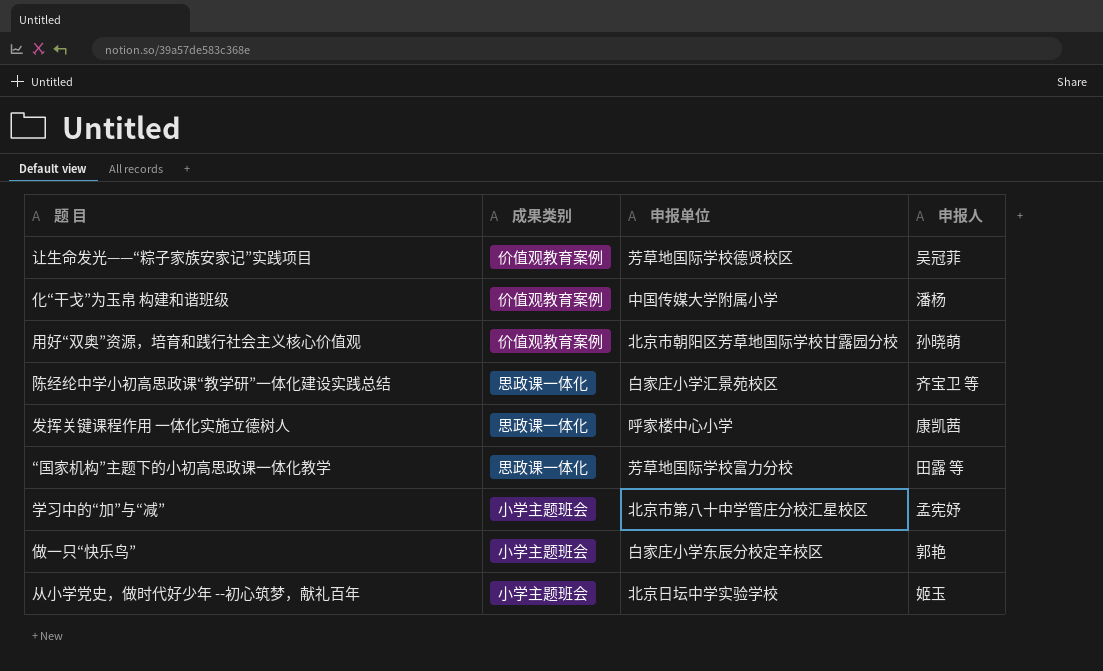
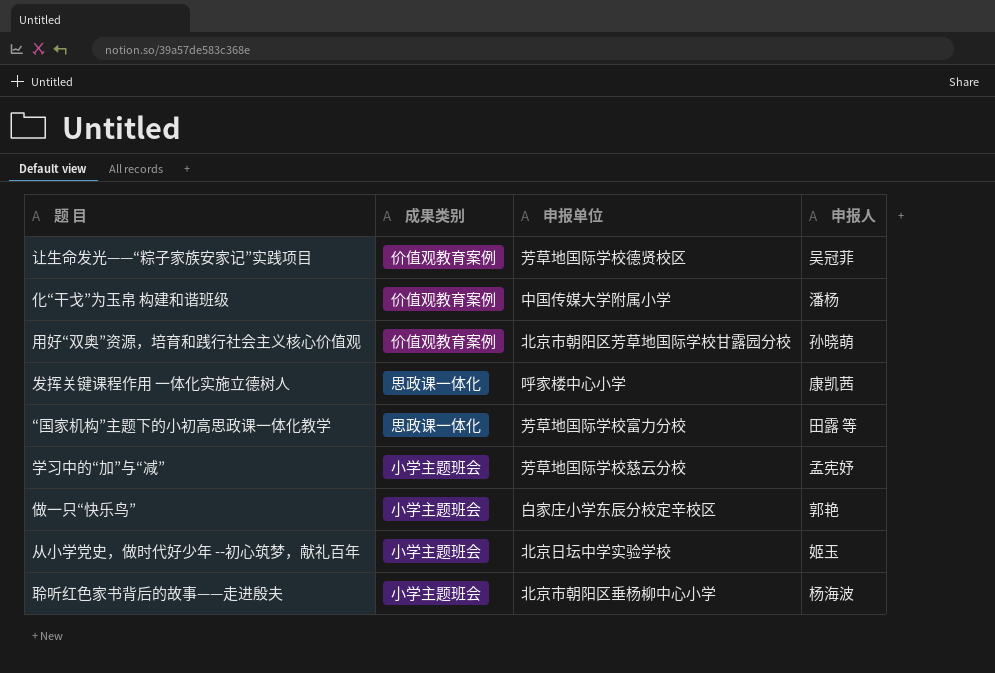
row 陈经纶中学小初高思政课“教学研”一体化建设实践总结: 思政课一体化 | 白家庄小学汇景苑校区 | 齐宝卫 等 -> none
学习中的“加”与“减” | 申报单位: 北京市第八十中学管庄分校汇星校区 -> 芳草地国际学校慈云分校
row 聆听红色家书背后的故事——走进殷夫: none -> 小学主题班会 | 北京市朝阳区垂杨柳中心小学 | 杨海波

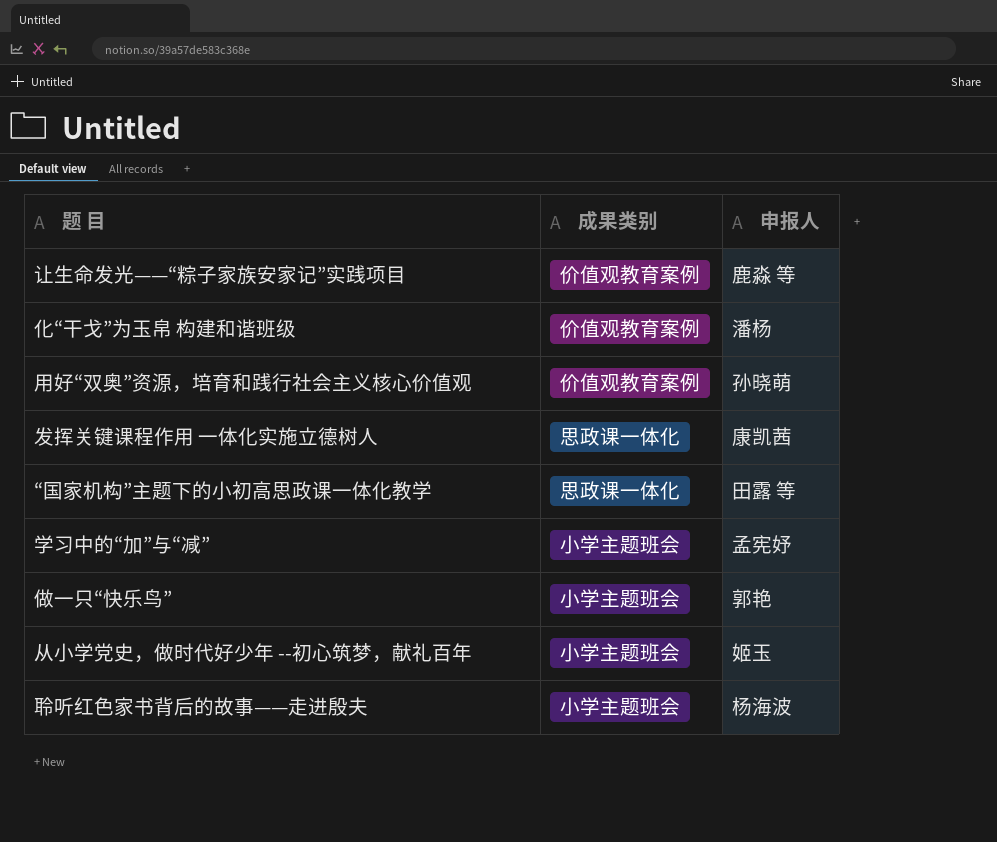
column 申报单位 | position: 3 -> none
让生命发光——“粽子家族安家记”实践项目 | 申报人: 吴冠菲 -> 鹿淼 等

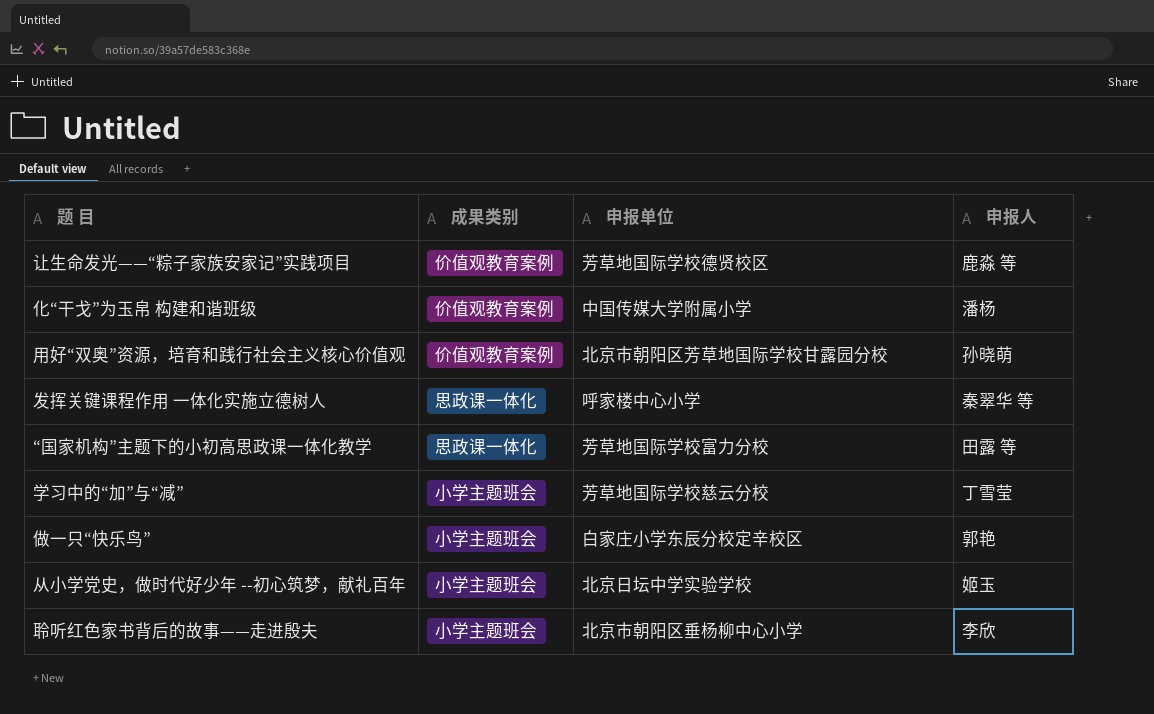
column 申报单位 | position: none -> 3
发挥关键课程作用 一体化实施立德树人 | 申报人: 康凯茜 -> 秦翠华 等
学习中的“加”与“减” | 申报人: 孟宪妤 -> 丁雪莹
聆听红色家书背后的故事——走进殷夫 | 申报人: 杨海波 -> 李欣

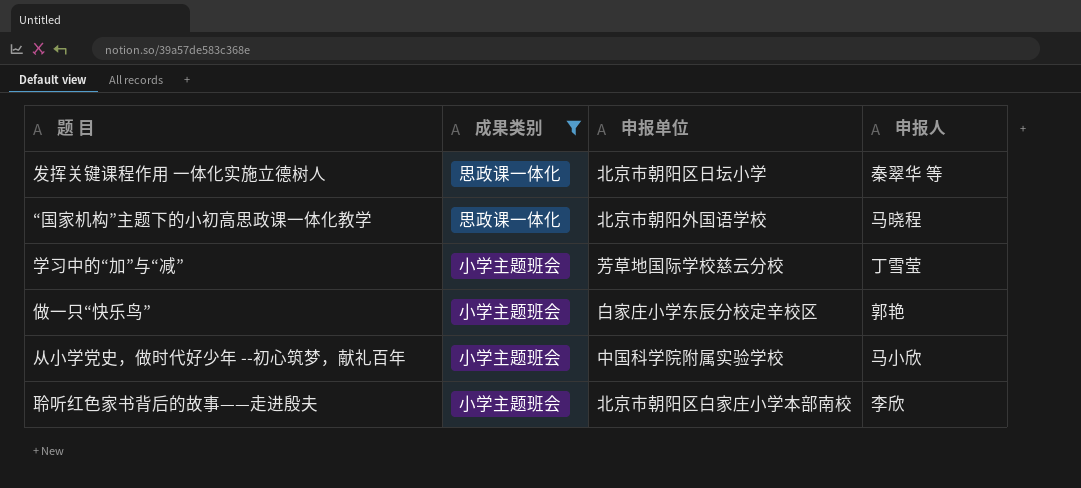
filter: none -> 成果类别 != 价值观教育案例
发挥关键课程作用 一体化实施立德树人 | 申报单位: 呼家楼中心小学 -> 北京市朝阳区日坛小学
“国家机构”主题下的小初高思政课一体化教学 | 申报单位: 芳草地国际学校富力分校 -> 北京市朝阳外国语学校
“国家机构”主题下的小初高思政课一体化教学 | 申报人: 田露 等 -> 马晓程
从小学党史，做时代好少年 --初心筑梦，献礼百年 | 申报单位: 北京日坛中学实验学校 -> 中国科学院附属实验学校
从小学党史，做时代好少年 --初心筑梦，献礼百年 | 申报人: 姬玉 -> 马小欣
聆听红色家书背后的故事——走进殷夫 | 申报单位: 北京市朝阳区垂杨柳中心小学 -> 北京市朝阳区白家庄小学本部南校

